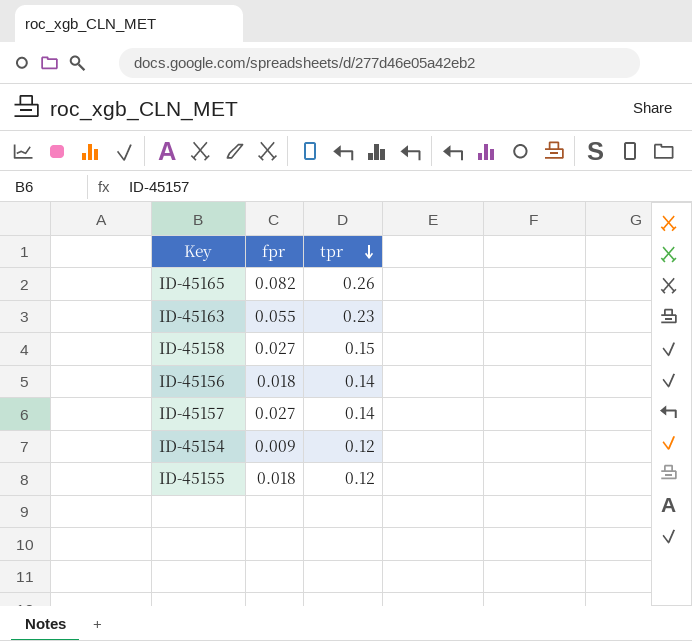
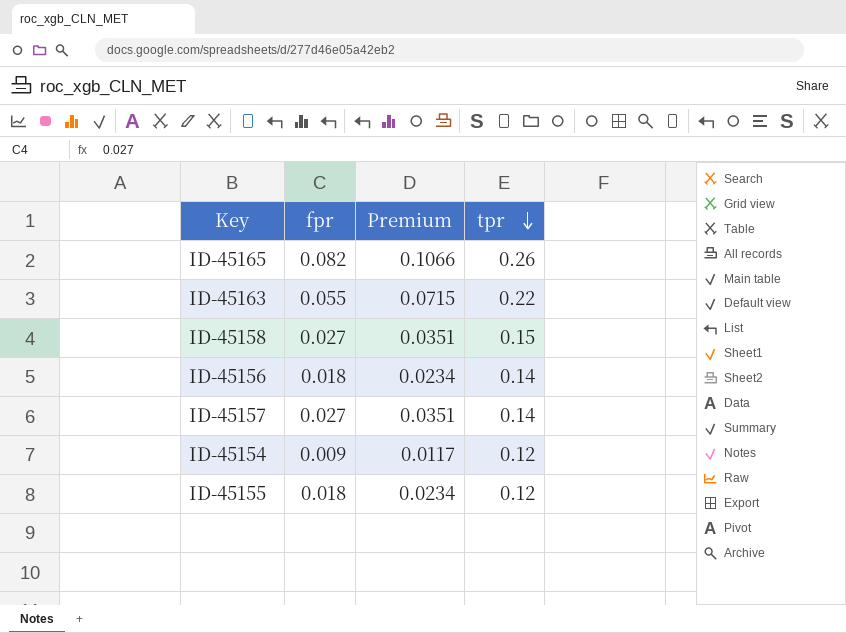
column Premium | formula: none -> [fpr] * 1.3
ID-45163 | tpr: 0.23 -> 0.22

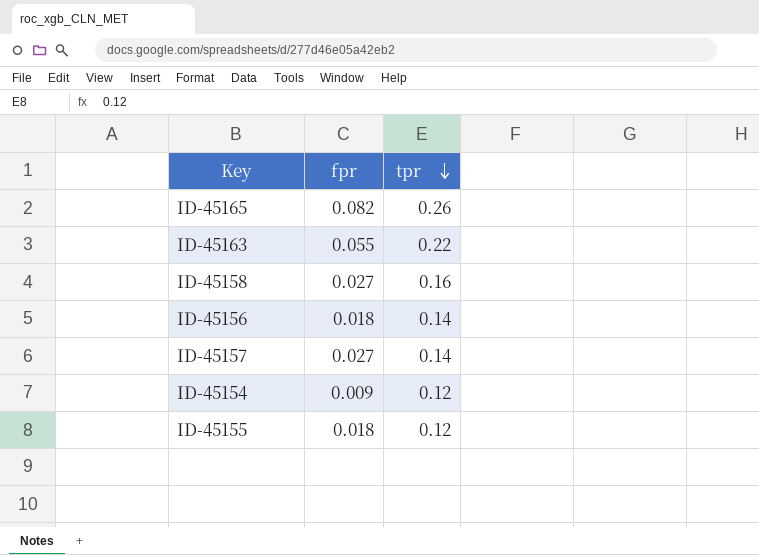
column Premium | formula: [fpr] * 1.3 -> none
ID-45158 | tpr: 0.15 -> 0.16

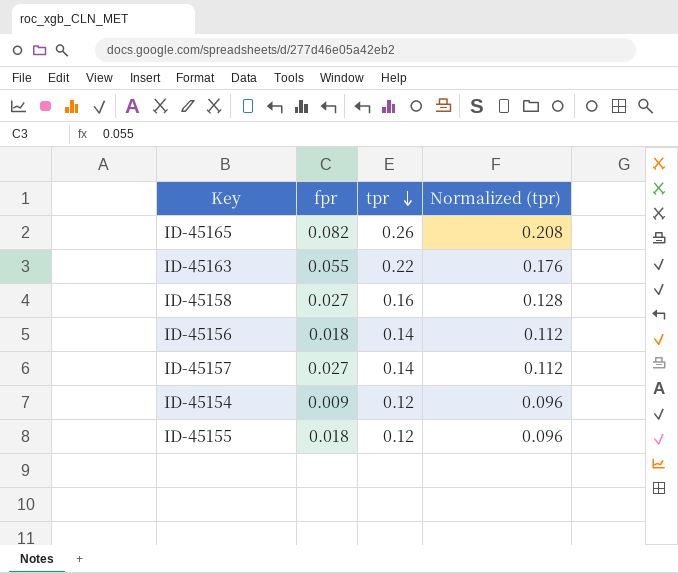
column Normalized (tpr) | formula: none -> [tpr] * 0.8

